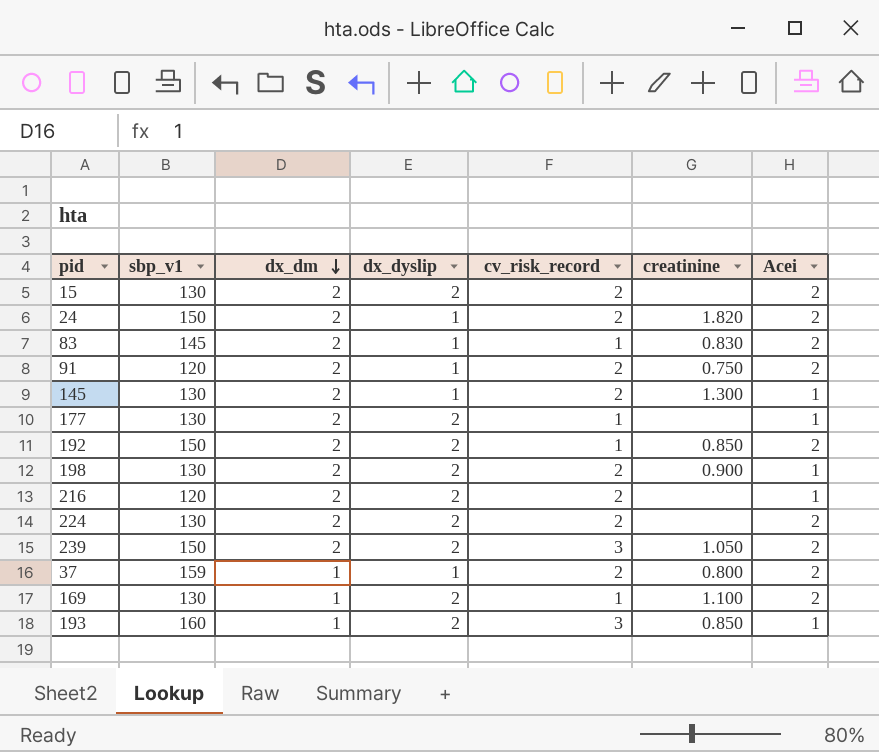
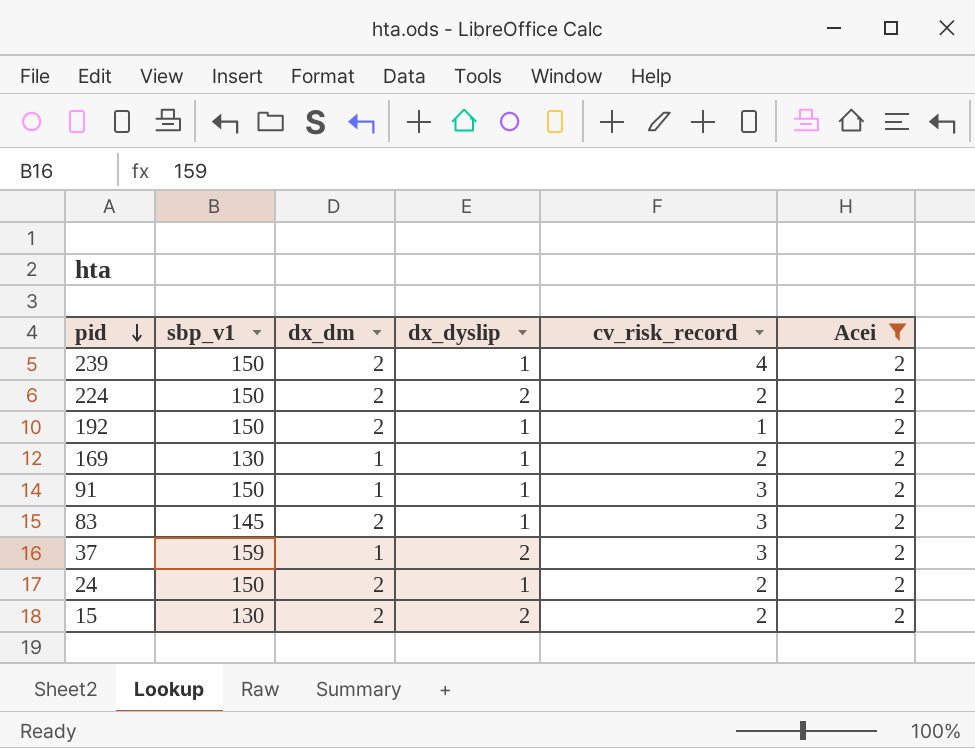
filter: none -> Acei = 2
row order: dx_dm descending -> pid descending
column creatinine | position: 6 -> none
239 | dx_dyslip: 2 -> 1
239 | cv_risk_record: 3 -> 4
224 | sbp_v1: 130 -> 150
192 | dx_dyslip: 2 -> 1
169 | dx_dyslip: 2 -> 1
169 | cv_risk_record: 1 -> 2
91 | sbp_v1: 120 -> 150
91 | dx_dm: 2 -> 1
91 | cv_risk_record: 2 -> 3
83 | cv_risk_record: 1 -> 3
37 | dx_dyslip: 1 -> 2
37 | cv_risk_record: 2 -> 3

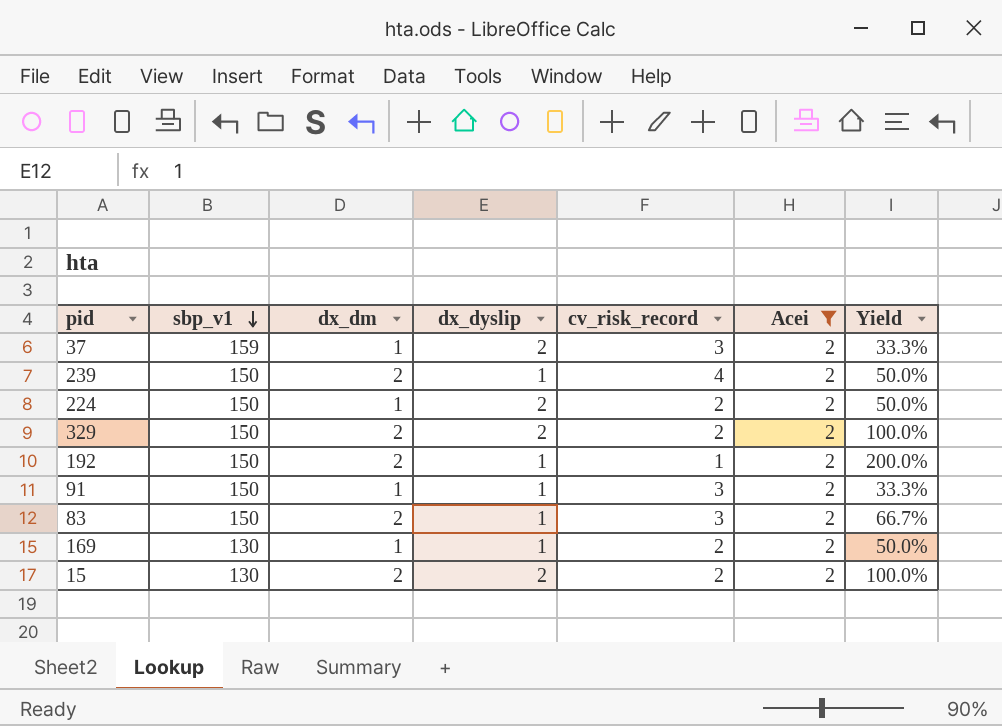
row order: pid descending -> sbp_v1 descending
column Yield | formula: none -> [dx_dm] / [cv_risk_record]
row 24: 150 | 2 | 1 | 2 | 2 -> none
224 | dx_dm: 2 -> 1
row 329: none -> 150 | 2 | 2 | 2 | 2 | 100.0%
83 | sbp_v1: 145 -> 150

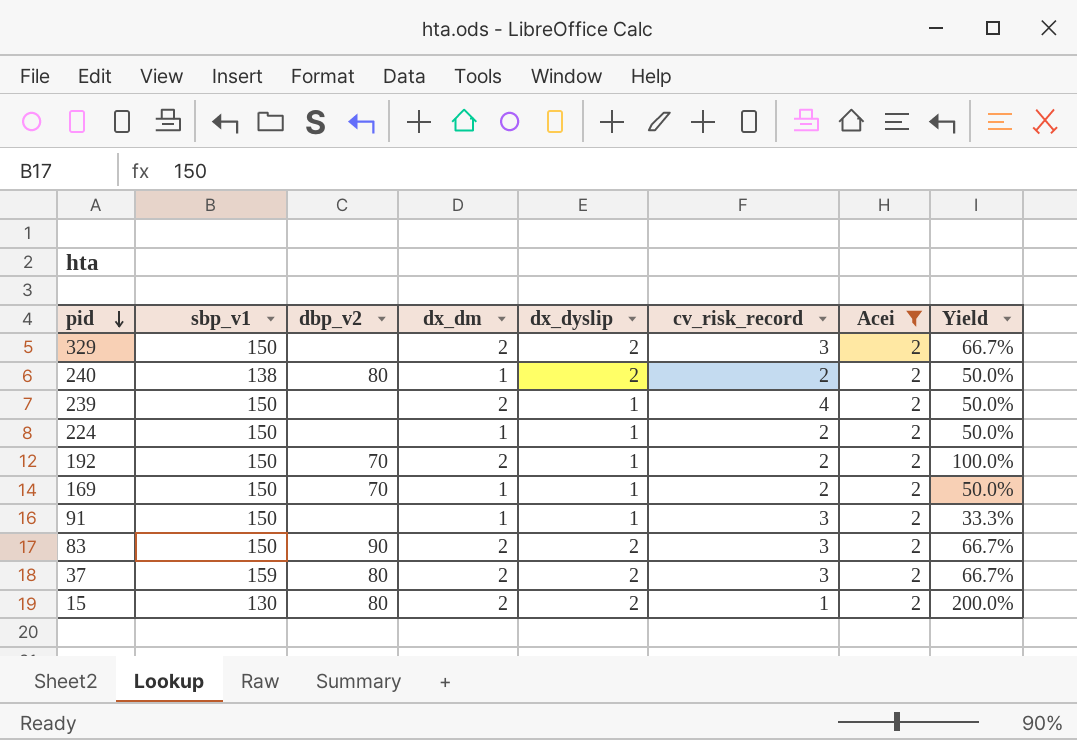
row order: sbp_v1 descending -> pid descending
column dbp_v2 | position: none -> 3
329 | cv_risk_record: 2 -> 3
329 | Yield: 100.0% -> 66.7%
row 240: none -> 138 | 80 | 1 | 2 | 2 | 2 | 50.0%
224 | dx_dyslip: 2 -> 1
192 | cv_risk_record: 1 -> 2
192 | Yield: 200.0% -> 100.0%
169 | sbp_v1: 130 -> 150
83 | dx_dyslip: 1 -> 2
37 | dx_dm: 1 -> 2
37 | Yield: 33.3% -> 66.7%
15 | cv_risk_record: 2 -> 1
15 | Yield: 100.0% -> 200.0%

